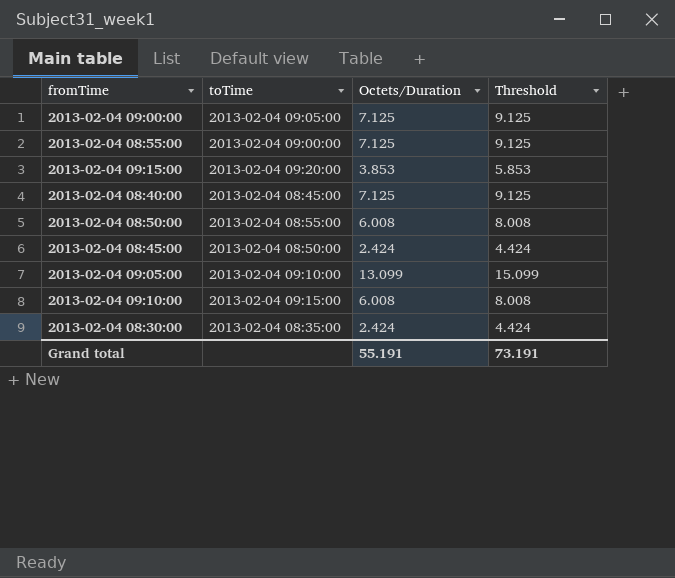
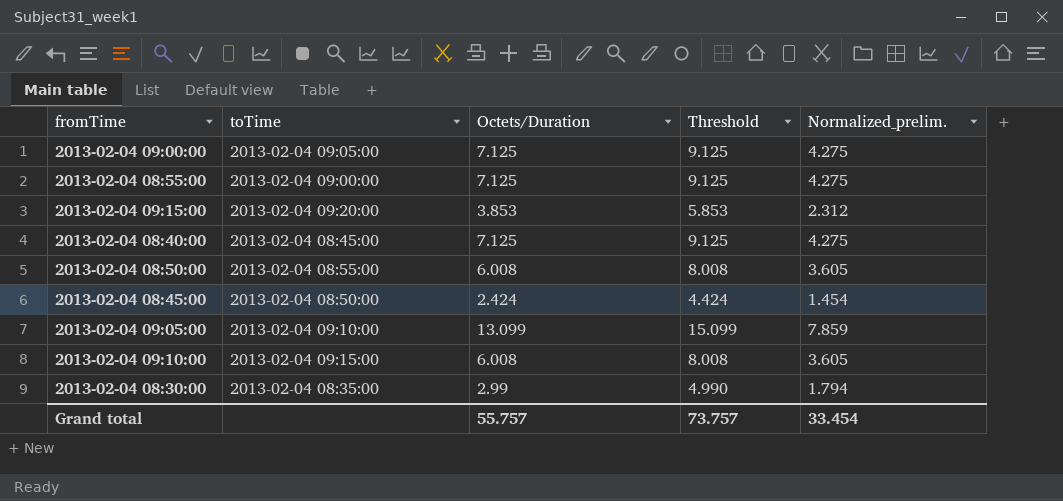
column Normalized_prelim. | formula: none -> [Octets/Duration] * 0.6
2013-02-04 08:30:00 | Octets/Duration: 2.424 -> 2.99
2013-02-04 08:30:00 | Threshold: 4.424 -> 4.990
Grand total | Octets/Duration: 55.191 -> 55.757
Grand total | Threshold: 73.191 -> 73.757

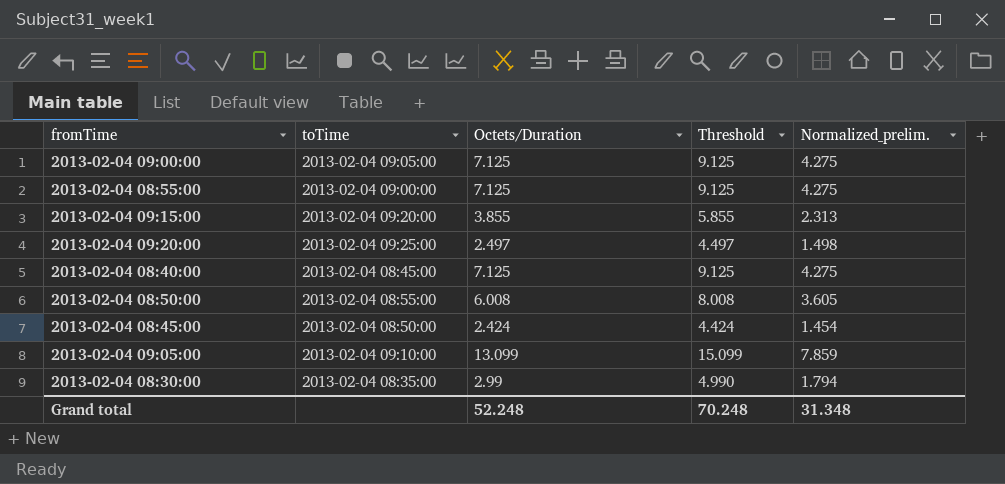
row 2013-02-04 09:10:00: 2013-02-04 09:15:00 | 6.008 | 8.008 | 3.605 -> none
2013-02-04 09:15:00 | Octets/Duration: 3.853 -> 3.855
2013-02-04 09:15:00 | Threshold: 5.853 -> 5.855
2013-02-04 09:15:00 | Normalized_prelim.: 2.312 -> 2.313
row 2013-02-04 09:20:00: none -> 2013-02-04 09:25:00 | 2.497 | 4.497 | 1.498
Grand total | Octets/Duration: 55.757 -> 52.248
Grand total | Threshold: 73.757 -> 70.248
Grand total | Normalized_prelim.: 33.454 -> 31.348

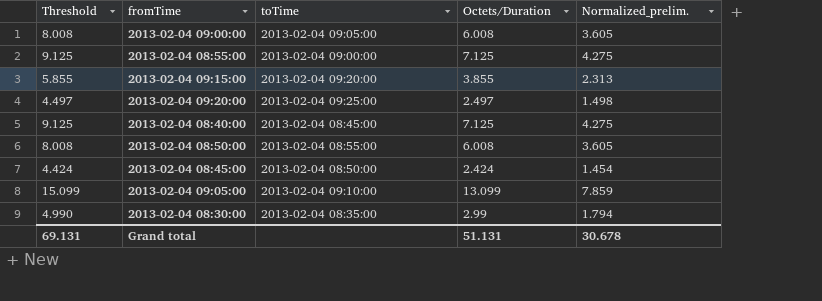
column Threshold | position: 4 -> 1
2013-02-04 09:00:00 | Threshold: 9.125 -> 8.008
2013-02-04 09:00:00 | Octets/Duration: 7.125 -> 6.008
2013-02-04 09:00:00 | Normalized_prelim.: 4.275 -> 3.605
Grand total | Threshold: 70.248 -> 69.131
Grand total | Octets/Duration: 52.248 -> 51.131
Grand total | Normalized_prelim.: 31.348 -> 30.678

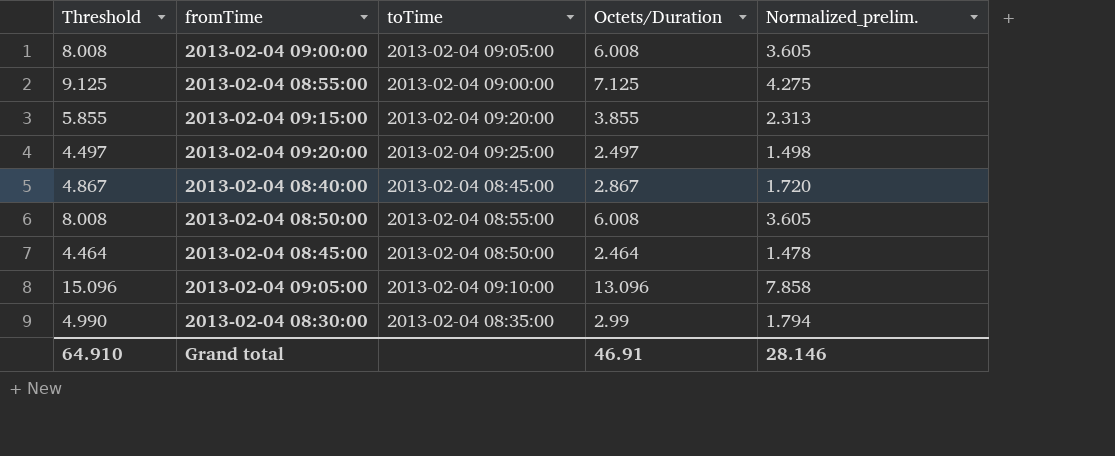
2013-02-04 08:40:00 | Threshold: 9.125 -> 4.867
2013-02-04 08:40:00 | Octets/Duration: 7.125 -> 2.867
2013-02-04 08:40:00 | Normalized_prelim.: 4.275 -> 1.720
2013-02-04 08:45:00 | Threshold: 4.424 -> 4.464
2013-02-04 08:45:00 | Octets/Duration: 2.424 -> 2.464
2013-02-04 08:45:00 | Normalized_prelim.: 1.454 -> 1.478
2013-02-04 09:05:00 | Threshold: 15.099 -> 15.096
2013-02-04 09:05:00 | Octets/Duration: 13.099 -> 13.096
2013-02-04 09:05:00 | Normalized_prelim.: 7.859 -> 7.858
Grand total | Threshold: 69.131 -> 64.910
Grand total | Octets/Duration: 51.131 -> 46.91
Grand total | Normalized_prelim.: 30.678 -> 28.146

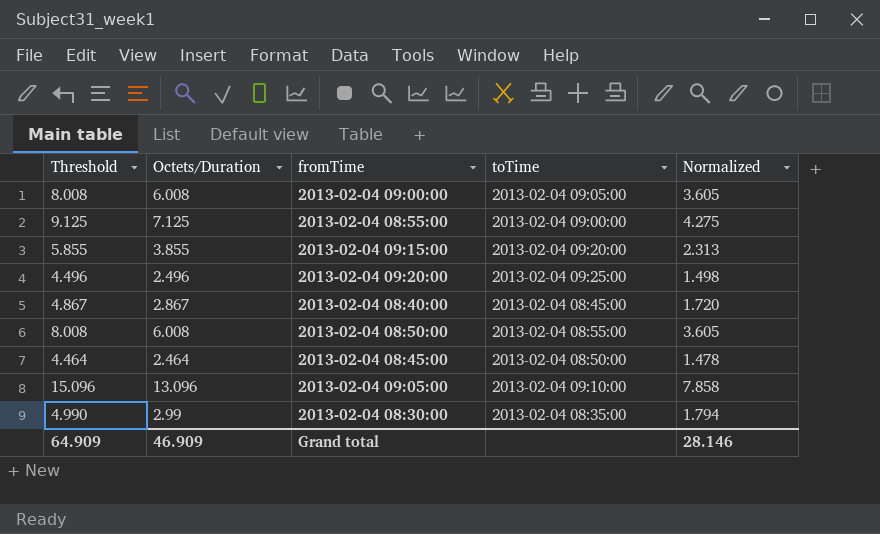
column Octets/Duration | position: 4 -> 2
column name: Normalized_prelim. -> Normalized
2013-02-04 09:20:00 | Threshold: 4.497 -> 4.496
2013-02-04 09:20:00 | Octets/Duration: 2.497 -> 2.496
Grand total | Threshold: 64.910 -> 64.909
Grand total | Octets/Duration: 46.91 -> 46.909

